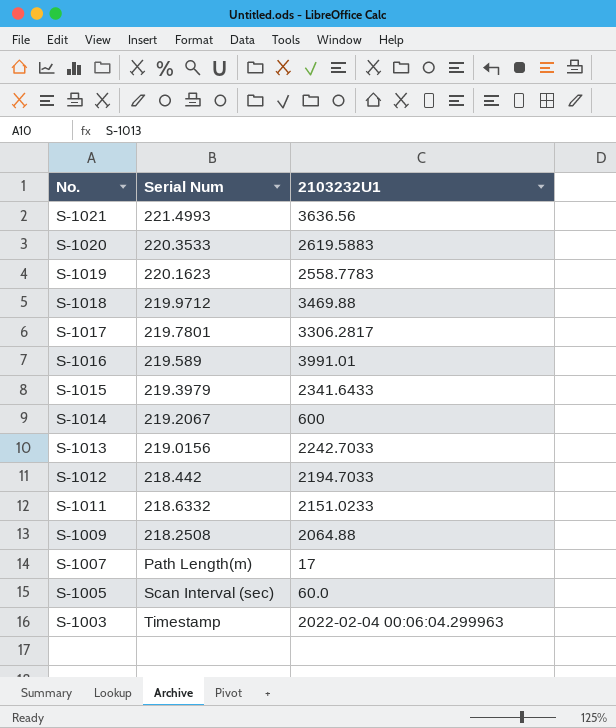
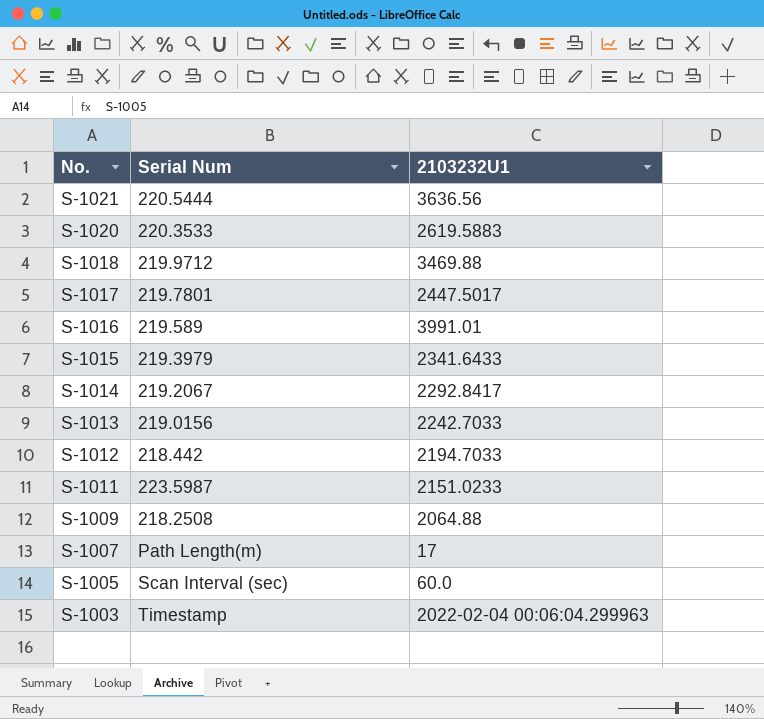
row S-1019: 220.1623 | 2558.7783 -> none
S-1021 | Serial Num: 221.4993 -> 220.5444
S-1017 | 2103232U1: 3306.2817 -> 2447.5017
S-1014 | 2103232U1: 600 -> 2292.8417
S-1011 | Serial Num: 218.6332 -> 223.5987

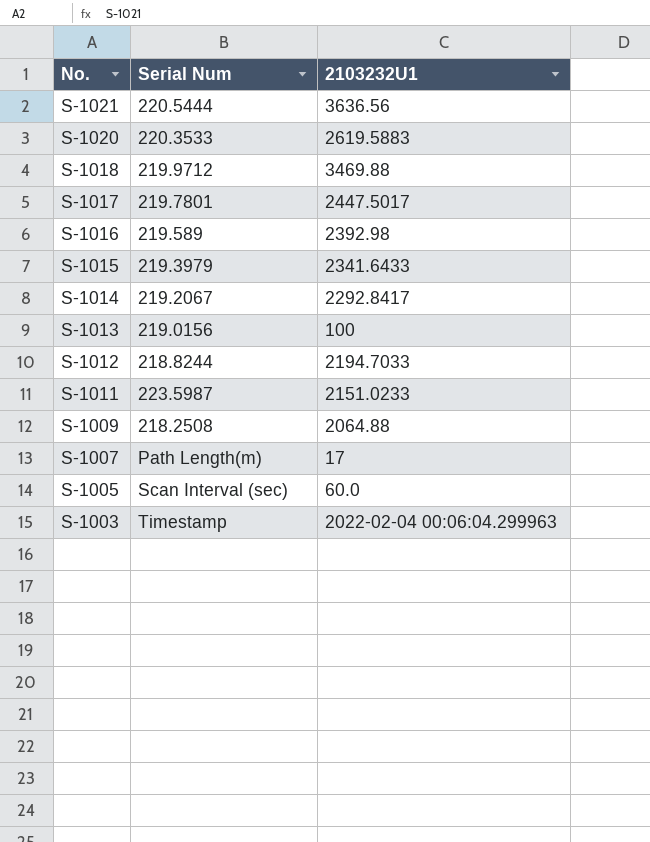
S-1016 | 2103232U1: 3991.01 -> 2392.98
S-1013 | 2103232U1: 2242.7033 -> 100
S-1012 | Serial Num: 218.442 -> 218.8244

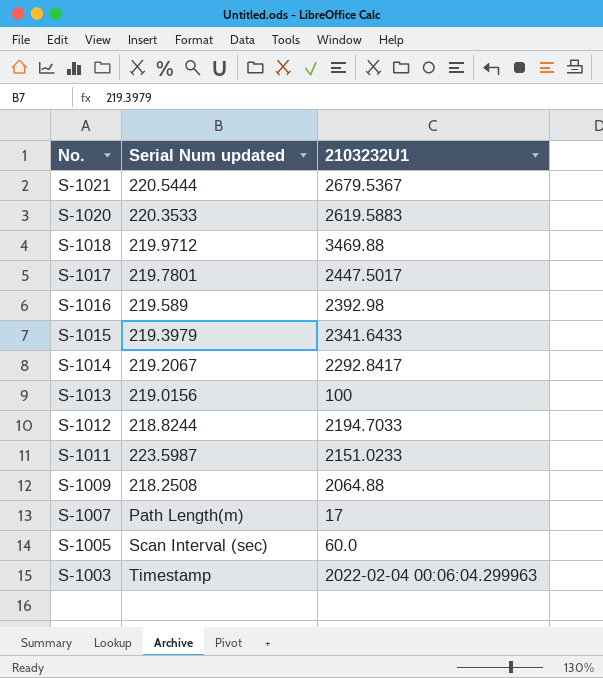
column name: Serial Num -> Serial Num updated
S-1021 | 2103232U1: 3636.56 -> 2679.5367

